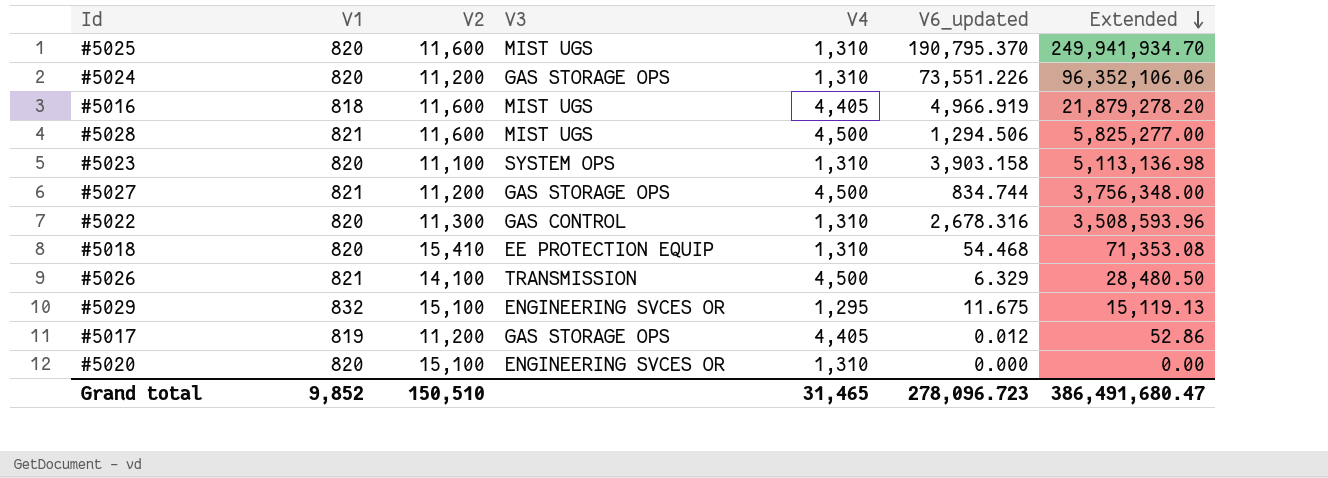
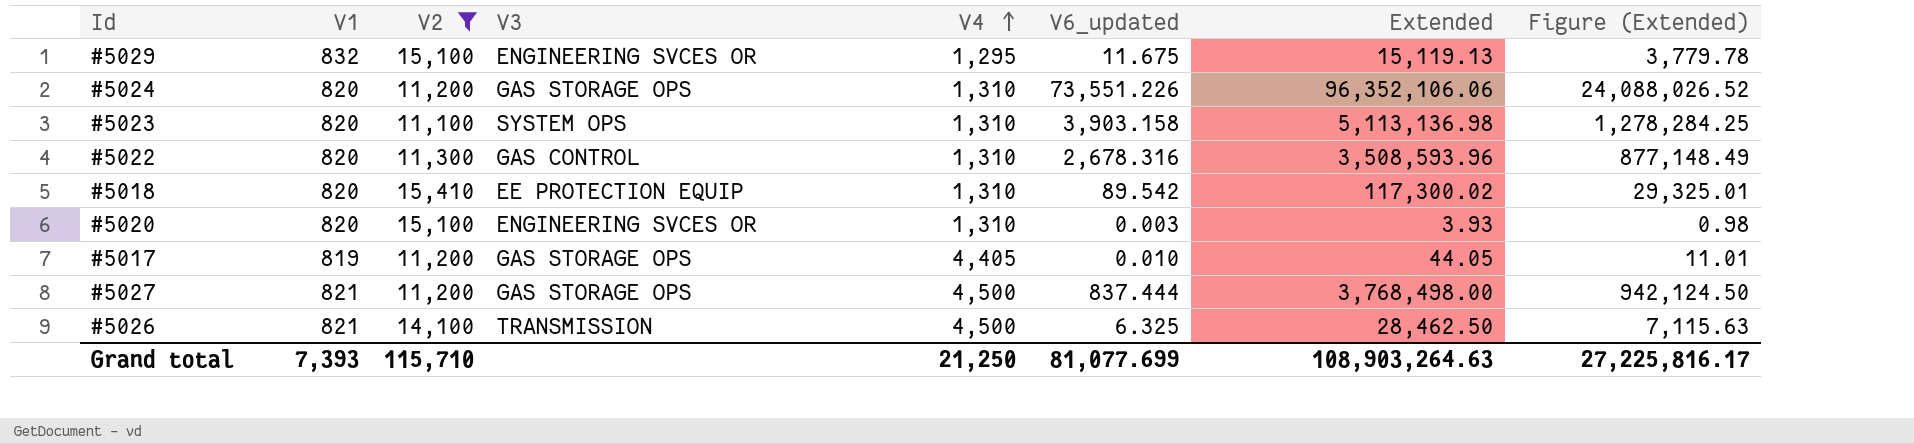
filter: none -> V2 != 11,600
row order: Extended descending -> V4 ascending
column Figure (Extended) | formula: none -> [Extended] * 0.25
#5018 | V6_updated: 54.468 -> 89.542
#5018 | Extended: 71,353.08 -> 117,300.02
#5020 | V6_updated: 0.000 -> 0.003
#5020 | Extended: 0.00 -> 3.93
#5017 | V6_updated: 0.012 -> 0.010
#5017 | Extended: 52.86 -> 44.05
#5027 | V6_updated: 834.744 -> 837.444
#5027 | Extended: 3,756,348.00 -> 3,768,498.00
#5026 | V6_updated: 6.329 -> 6.325
#5026 | Extended: 28,480.50 -> 28,462.50
Grand total | V1: 9,852 -> 7,393
Grand total | V2: 150,510 -> 115,710
Grand total | V4: 31,465 -> 21,250
Grand total | V6_updated: 278,096.723 -> 81,077.699
Grand total | Extended: 386,491,680.47 -> 108,903,264.63

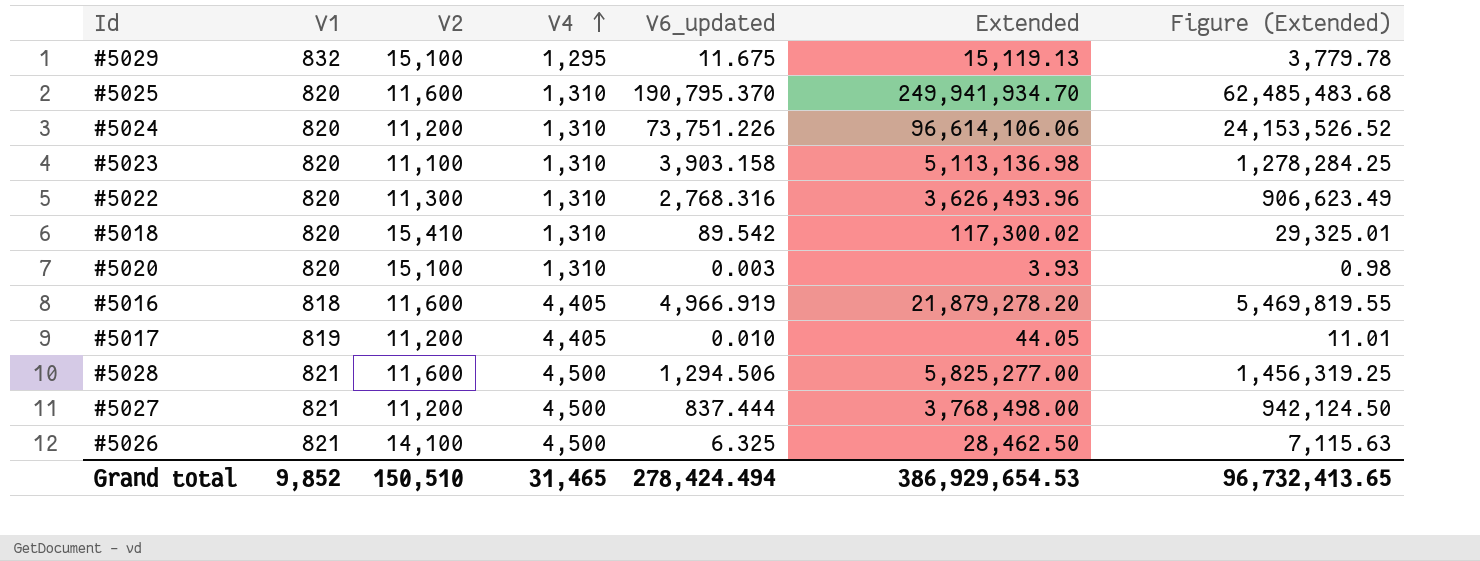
filter: V2 != 11,600 -> none
column V3 | position: 4 -> none
#5024 | V6_updated: 73,551.226 -> 73,751.226
#5024 | Extended: 96,352,106.06 -> 96,614,106.06
#5024 | Figure (Extended): 24,088,026.52 -> 24,153,526.52
#5022 | V6_updated: 2,678.316 -> 2,768.316
#5022 | Extended: 3,508,593.96 -> 3,626,493.96
#5022 | Figure (Extended): 877,148.49 -> 906,623.49
Grand total | V1: 7,393 -> 9,852
Grand total | V2: 115,710 -> 150,510
Grand total | V4: 21,250 -> 31,465
Grand total | V6_updated: 81,077.699 -> 278,424.494
Grand total | Extended: 108,903,264.63 -> 386,929,654.53
Grand total | Figure (Extended): 27,225,816.17 -> 96,732,413.65

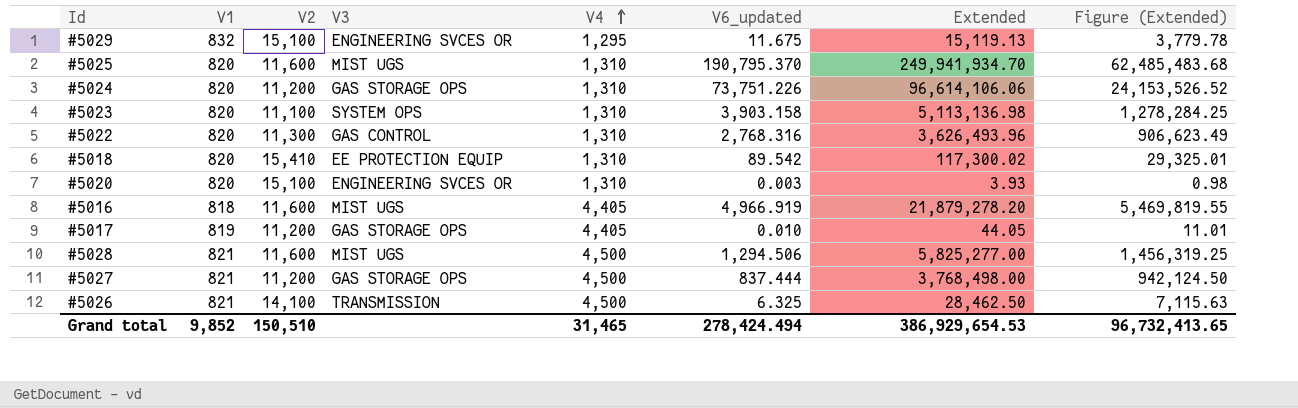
column V3 | position: none -> 4

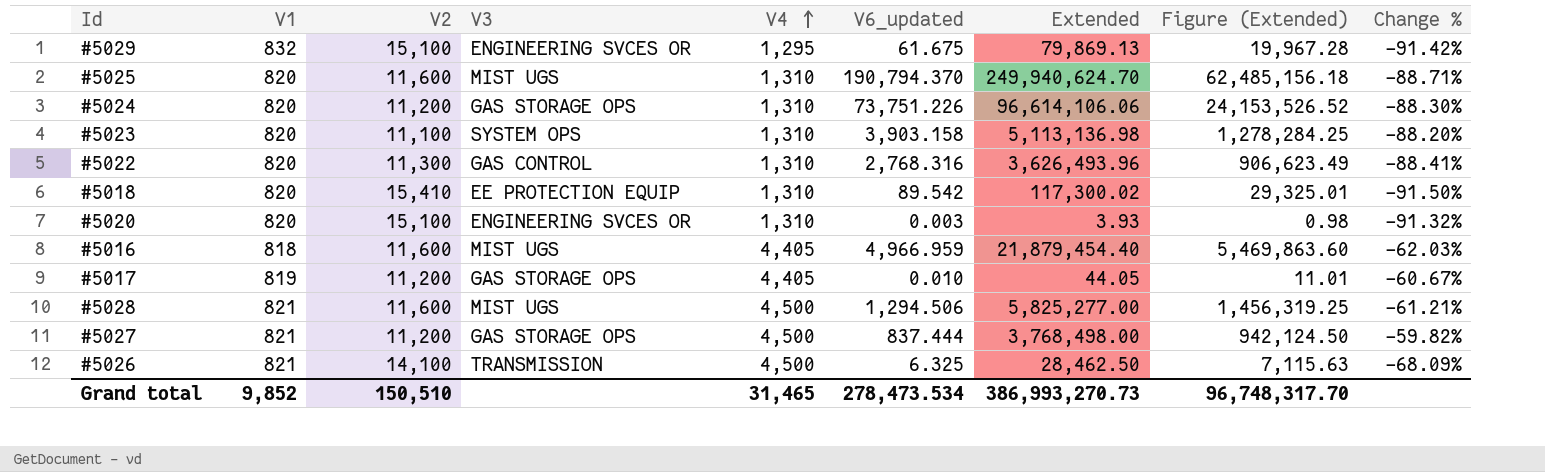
column Change % | formula: none -> ([V4] - [V2]) / [V2]
#5029 | V6_updated: 11.675 -> 61.675
#5029 | Extended: 15,119.13 -> 79,869.13
#5029 | Figure (Extended): 3,779.78 -> 19,967.28
#5025 | V6_updated: 190,795.370 -> 190,794.370
#5025 | Extended: 249,941,934.70 -> 249,940,624.70
#5025 | Figure (Extended): 62,485,483.68 -> 62,485,156.18
#5016 | V6_updated: 4,966.919 -> 4,966.959
#5016 | Extended: 21,879,278.20 -> 21,879,454.40
#5016 | Figure (Extended): 5,469,819.55 -> 5,469,863.60
Grand total | V6_updated: 278,424.494 -> 278,473.534
Grand total | Extended: 386,929,654.53 -> 386,993,270.73
Grand total | Figure (Extended): 96,732,413.65 -> 96,748,317.70

